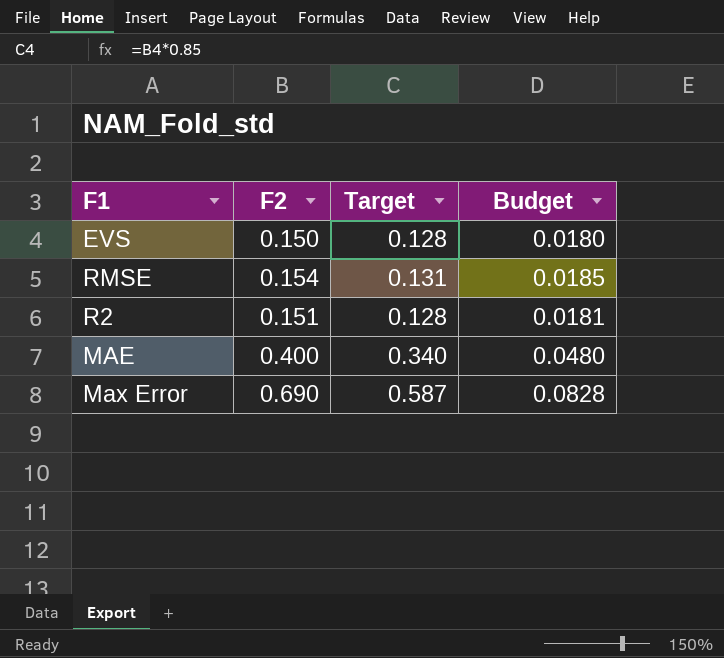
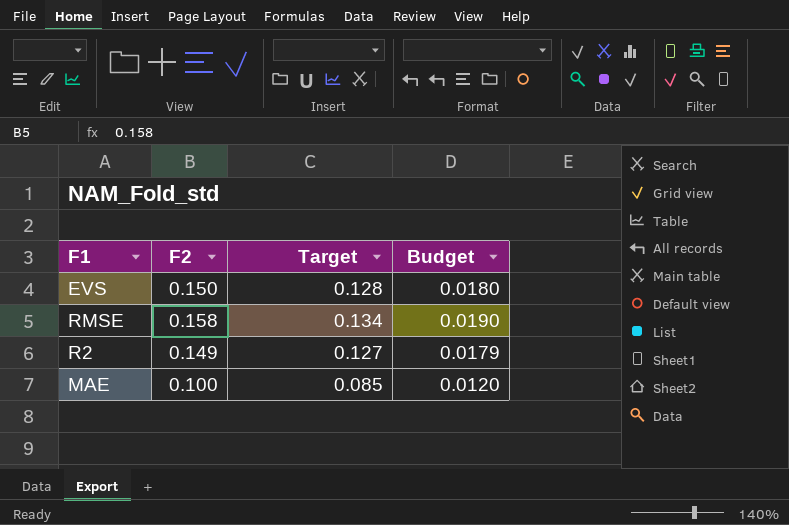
row Max Error: 0.690 | 0.587 | 0.0828 -> none
RMSE | F2: 0.154 -> 0.158
RMSE | Target: 0.131 -> 0.134
RMSE | Budget: 0.0185 -> 0.0190
R2 | F2: 0.151 -> 0.149
R2 | Target: 0.128 -> 0.127
R2 | Budget: 0.0181 -> 0.0179
MAE | F2: 0.400 -> 0.100
MAE | Target: 0.340 -> 0.085
MAE | Budget: 0.0480 -> 0.0120

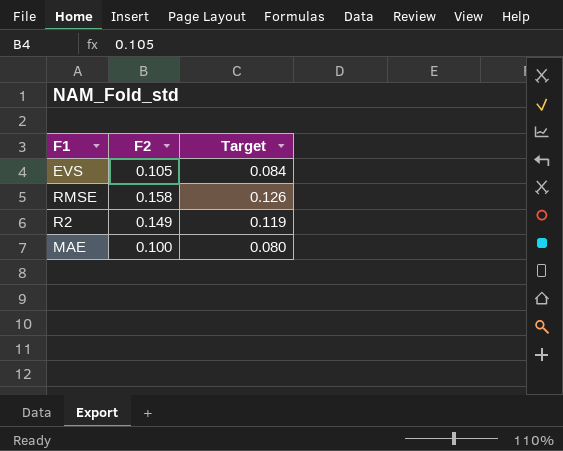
column Budget | formula: [F2] * 0.12 -> none
column Target | formula: [F2] * 0.85 -> [F2] * 0.8
EVS | F2: 0.150 -> 0.105

